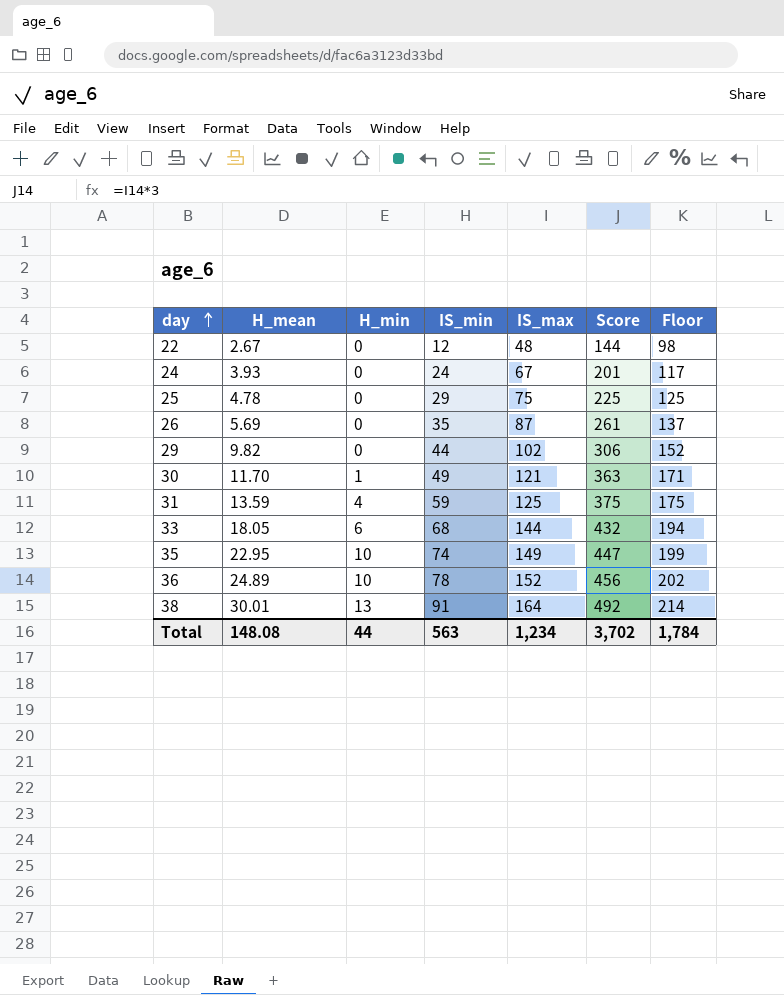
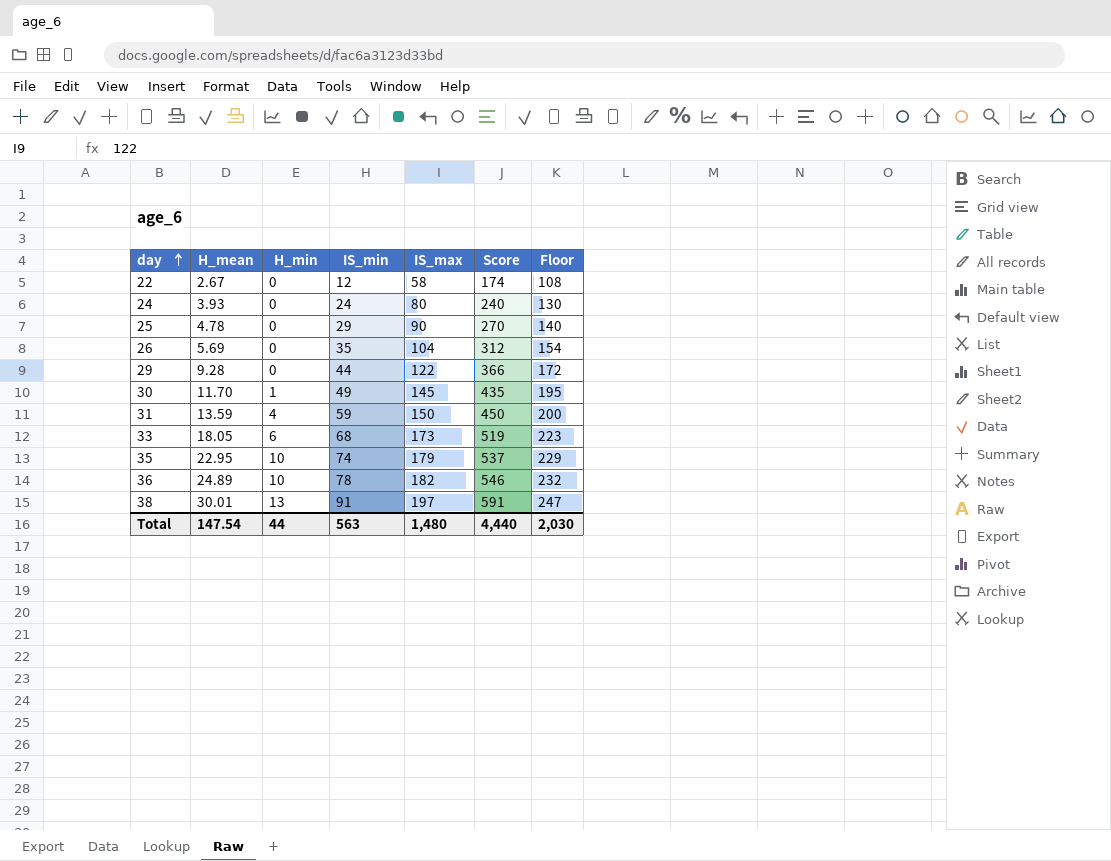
22 | IS_max: 48 -> 58
22 | Score: 144 -> 174
22 | Floor: 98 -> 108
24 | IS_max: 67 -> 80
24 | Score: 201 -> 240
24 | Floor: 117 -> 130
25 | IS_max: 75 -> 90
25 | Score: 225 -> 270
25 | Floor: 125 -> 140
26 | IS_max: 87 -> 104
26 | Score: 261 -> 312
26 | Floor: 137 -> 154
29 | H_mean: 9.82 -> 9.28
29 | IS_max: 102 -> 122
29 | Score: 306 -> 366
29 | Floor: 152 -> 172
30 | IS_max: 121 -> 145
30 | Score: 363 -> 435
30 | Floor: 171 -> 195
31 | IS_max: 125 -> 150
31 | Score: 375 -> 450
31 | Floor: 175 -> 200
33 | IS_max: 144 -> 173
33 | Score: 432 -> 519
33 | Floor: 194 -> 223
35 | IS_max: 149 -> 179
35 | Score: 447 -> 537
35 | Floor: 199 -> 229
36 | IS_max: 152 -> 182
36 | Score: 456 -> 546
36 | Floor: 202 -> 232
38 | IS_max: 164 -> 197
38 | Score: 492 -> 591
38 | Floor: 214 -> 247
Total | H_mean: 148.08 -> 147.54
Total | IS_max: 1,234 -> 1,480
Total | Score: 3,702 -> 4,440
Total | Floor: 1,784 -> 2,030

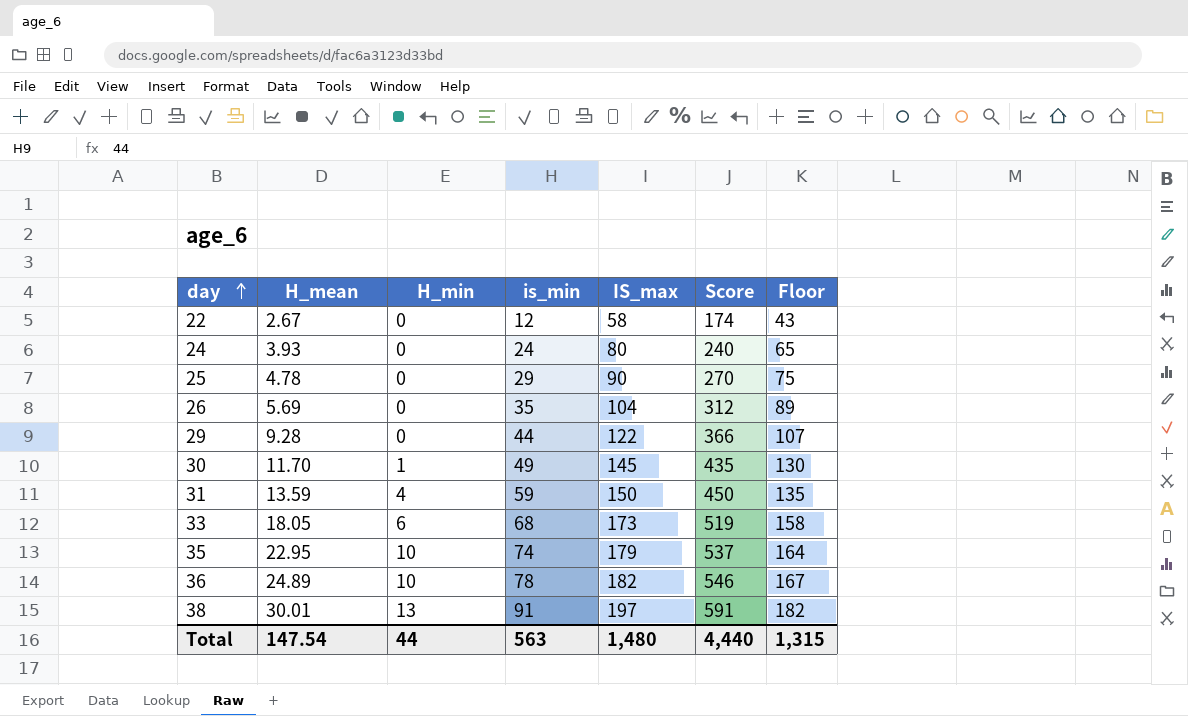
column name: IS_min -> is_min
column Floor | formula: [IS_max] + 50 -> [IS_max] - 15
Total | Floor: 2,030 -> 1,315

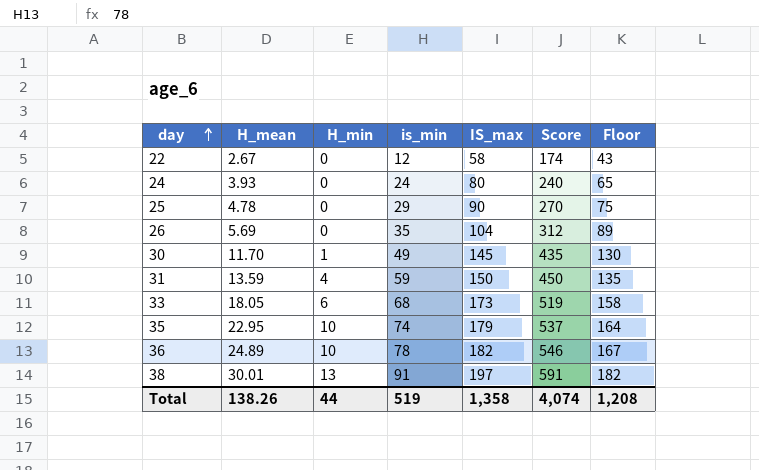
row 29: 9.28 | 0 | 44 | 122 | 366 | 107 -> none
Total | H_mean: 147.54 -> 138.26
Total | is_min: 563 -> 519
Total | IS_max: 1,480 -> 1,358
Total | Score: 4,440 -> 4,074
Total | Floor: 1,315 -> 1,208

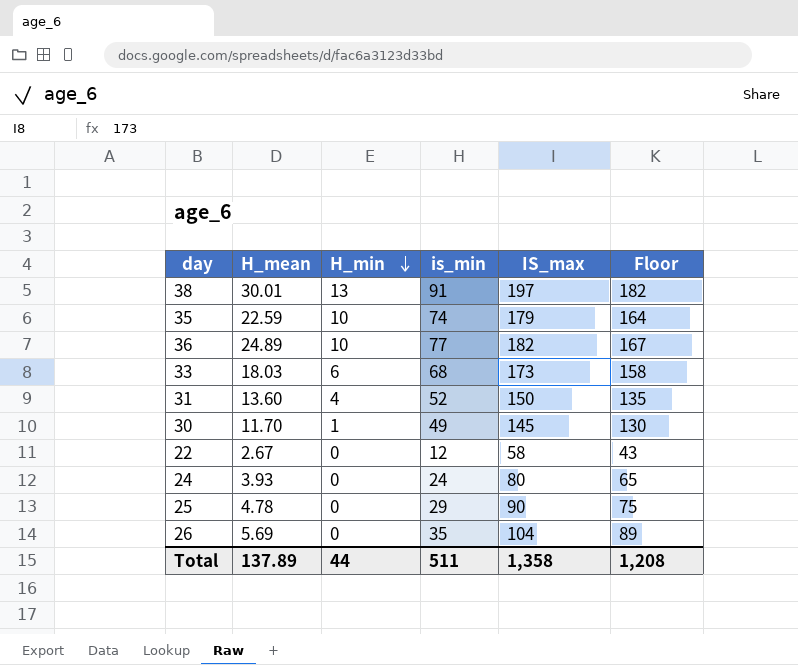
row order: day ascending -> H_min descending
column Score | formula: [IS_max] * 3 -> none
35 | H_mean: 22.95 -> 22.59
36 | is_min: 78 -> 77
33 | H_mean: 18.05 -> 18.03
31 | H_mean: 13.59 -> 13.60
31 | is_min: 59 -> 52
Total | H_mean: 138.26 -> 137.89
Total | is_min: 519 -> 511

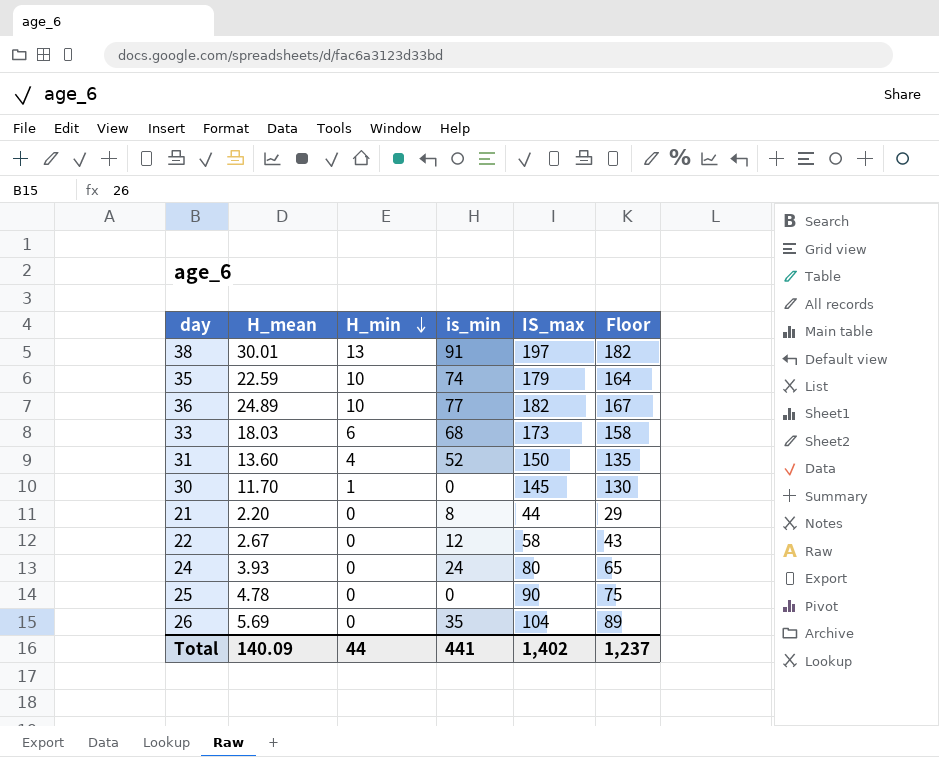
30 | is_min: 49 -> 0
row 21: none -> 2.20 | 0 | 8 | 44 | 29
25 | is_min: 29 -> 0
Total | H_mean: 137.89 -> 140.09
Total | is_min: 511 -> 441
Total | IS_max: 1,358 -> 1,402
Total | Floor: 1,208 -> 1,237

